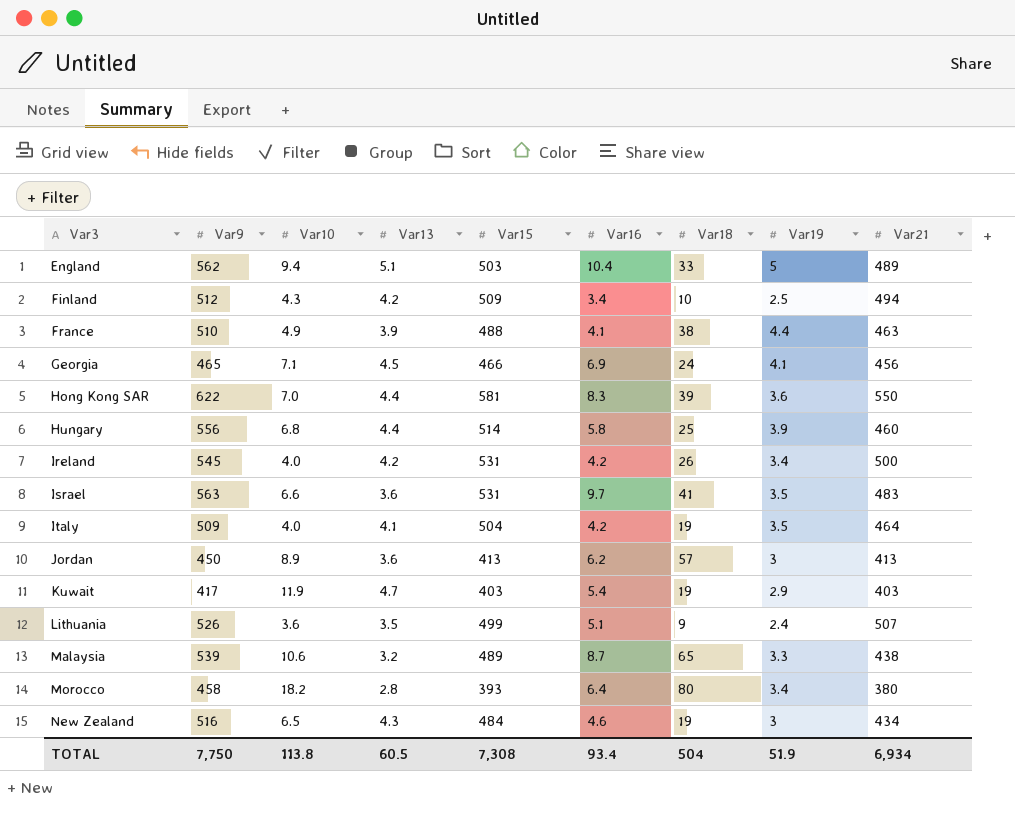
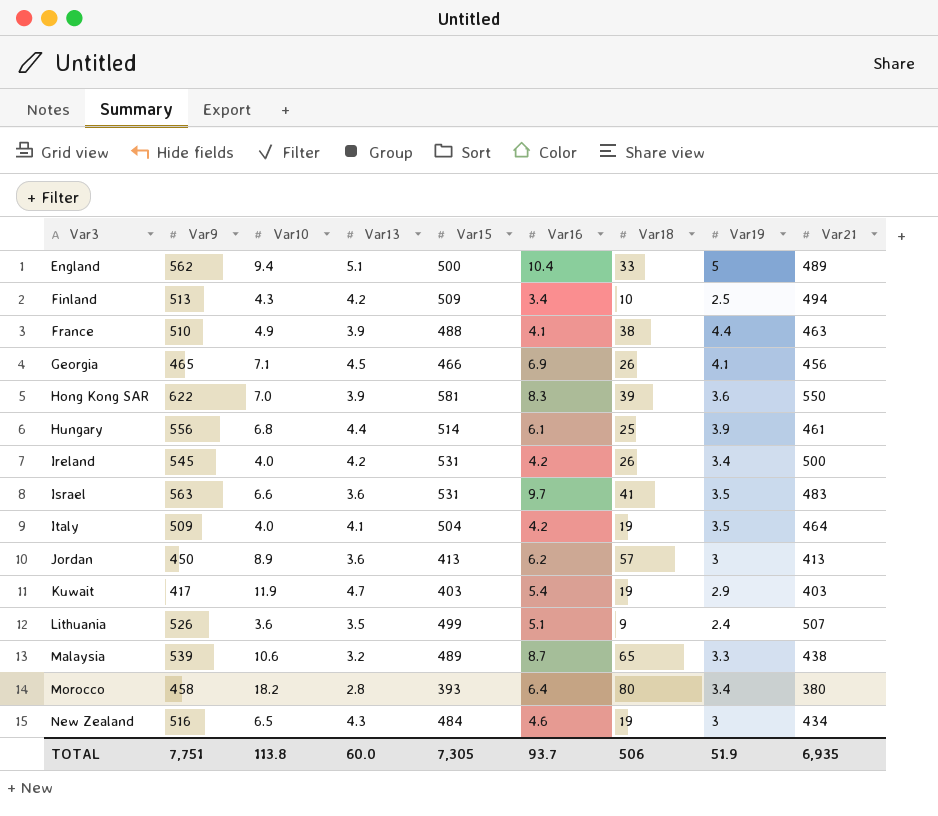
England | Var15: 503 -> 500
Finland | Var9: 512 -> 513
Georgia | Var18: 24 -> 26
Hong Kong SAR | Var13: 4.4 -> 3.9
Hungary | Var16: 5.8 -> 6.1
Hungary | Var21: 460 -> 461
TOTAL | Var9: 7,750 -> 7,751
TOTAL | Var13: 60.5 -> 60.0
TOTAL | Var15: 7,308 -> 7,305
TOTAL | Var16: 93.4 -> 93.7
TOTAL | Var18: 504 -> 506
TOTAL | Var21: 6,934 -> 6,935

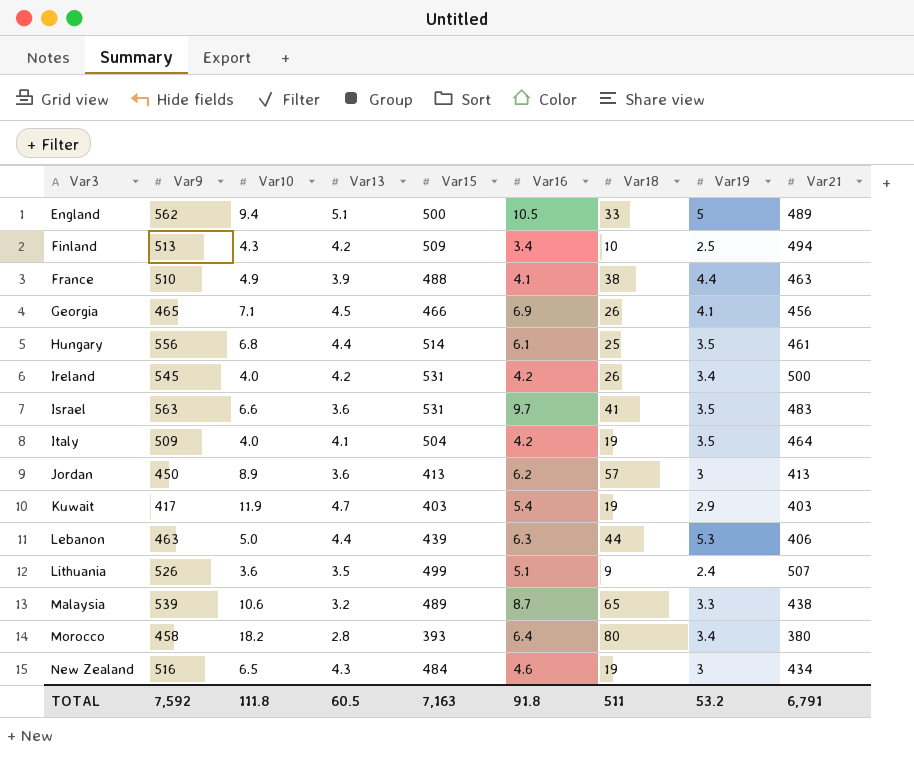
row Hong Kong SAR: 622 | 7.0 | 3.9 | 581 | 8.3 | 39 | 3.6 | 550 -> none
England | Var16: 10.4 -> 10.5
Hungary | Var19: 3.9 -> 3.5
row Lebanon: none -> 463 | 5.0 | 4.4 | 439 | 6.3 | 44 | 5.3 | 406
TOTAL | Var9: 7,751 -> 7,592
TOTAL | Var10: 113.8 -> 111.8
TOTAL | Var13: 60.0 -> 60.5
TOTAL | Var15: 7,305 -> 7,163
TOTAL | Var16: 93.7 -> 91.8
TOTAL | Var18: 506 -> 511
TOTAL | Var19: 51.9 -> 53.2
TOTAL | Var21: 6,935 -> 6,791

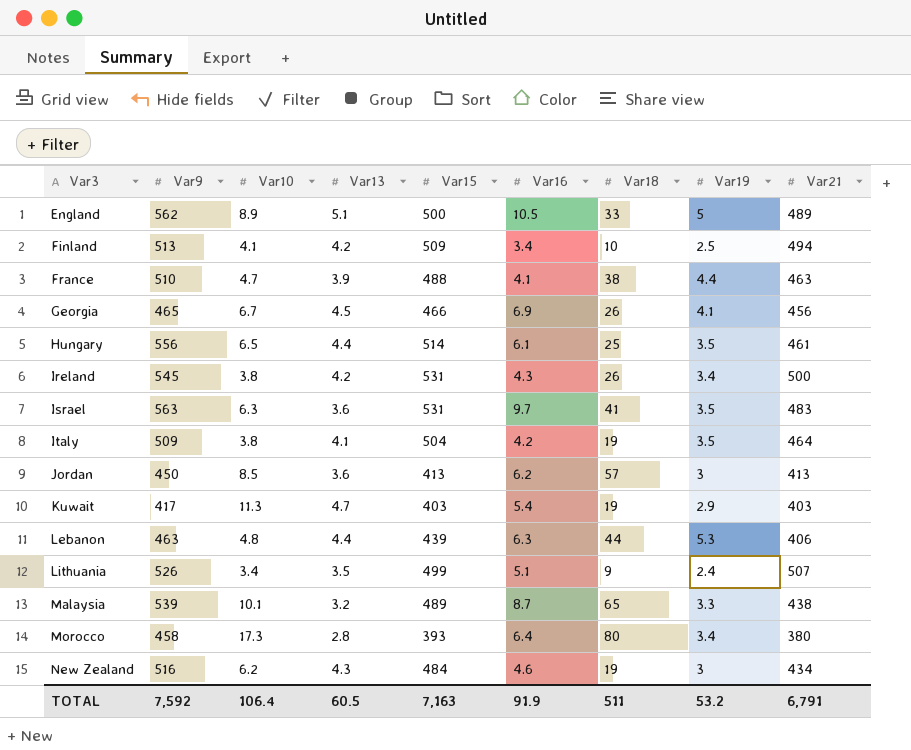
England | Var10: 9.4 -> 8.9
Finland | Var10: 4.3 -> 4.1
France | Var10: 4.9 -> 4.7
Georgia | Var10: 7.1 -> 6.7
Hungary | Var10: 6.8 -> 6.5
Ireland | Var10: 4.0 -> 3.8
Ireland | Var16: 4.2 -> 4.3
Israel | Var10: 6.6 -> 6.3
Italy | Var10: 4.0 -> 3.8
Jordan | Var10: 8.9 -> 8.5
Kuwait | Var10: 11.9 -> 11.3
Lebanon | Var10: 5.0 -> 4.8
Lithuania | Var10: 3.6 -> 3.4
Malaysia | Var10: 10.6 -> 10.1
Morocco | Var10: 18.2 -> 17.3
New Zealand | Var10: 6.5 -> 6.2
TOTAL | Var10: 111.8 -> 106.4
TOTAL | Var16: 91.8 -> 91.9

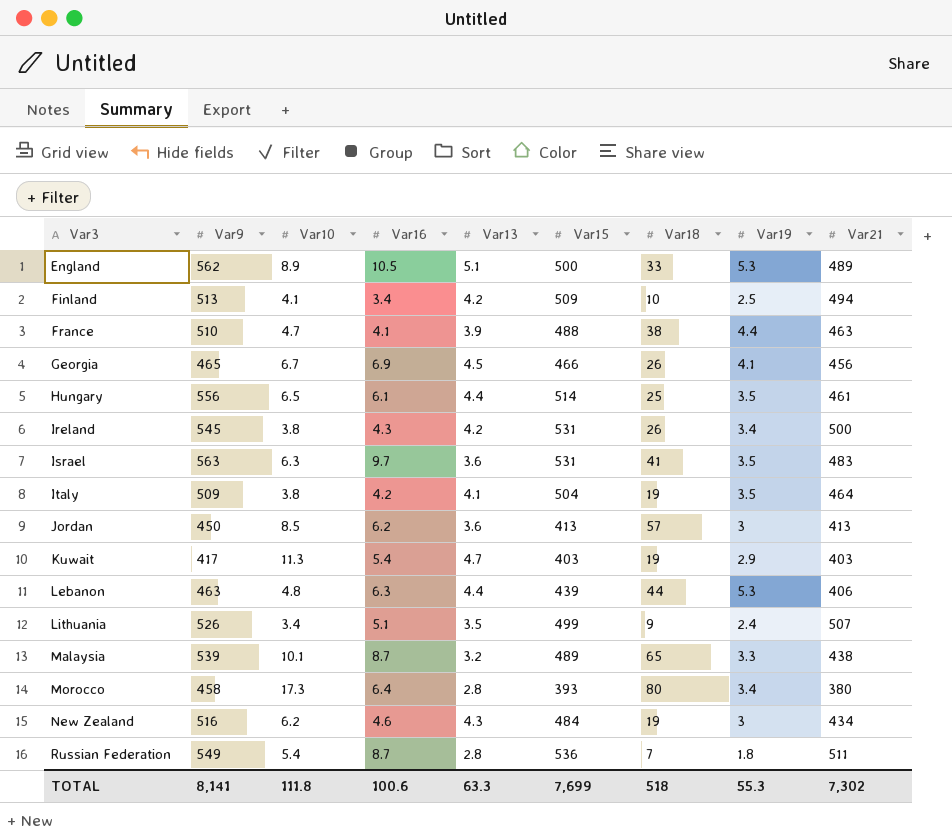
column Var16 | position: 6 -> 4
England | Var19: 5 -> 5.3
row Russian Federation: none -> 549 | 5.4 | 8.7 | 2.8 | 536 | 7 | 1.8 | 511
TOTAL | Var9: 7,592 -> 8,141
TOTAL | Var10: 106.4 -> 111.8
TOTAL | Var16: 91.9 -> 100.6
TOTAL | Var13: 60.5 -> 63.3
TOTAL | Var15: 7,163 -> 7,699
TOTAL | Var18: 511 -> 518
TOTAL | Var19: 53.2 -> 55.3
TOTAL | Var21: 6,791 -> 7,302

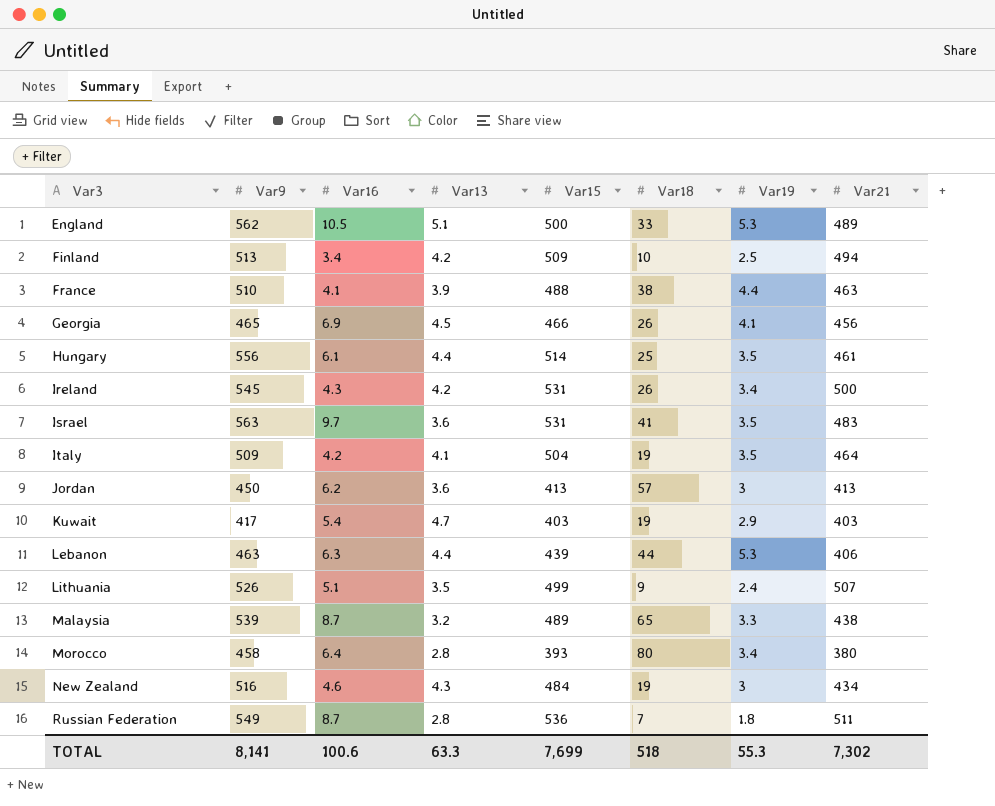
column Var10 | position: 3 -> none

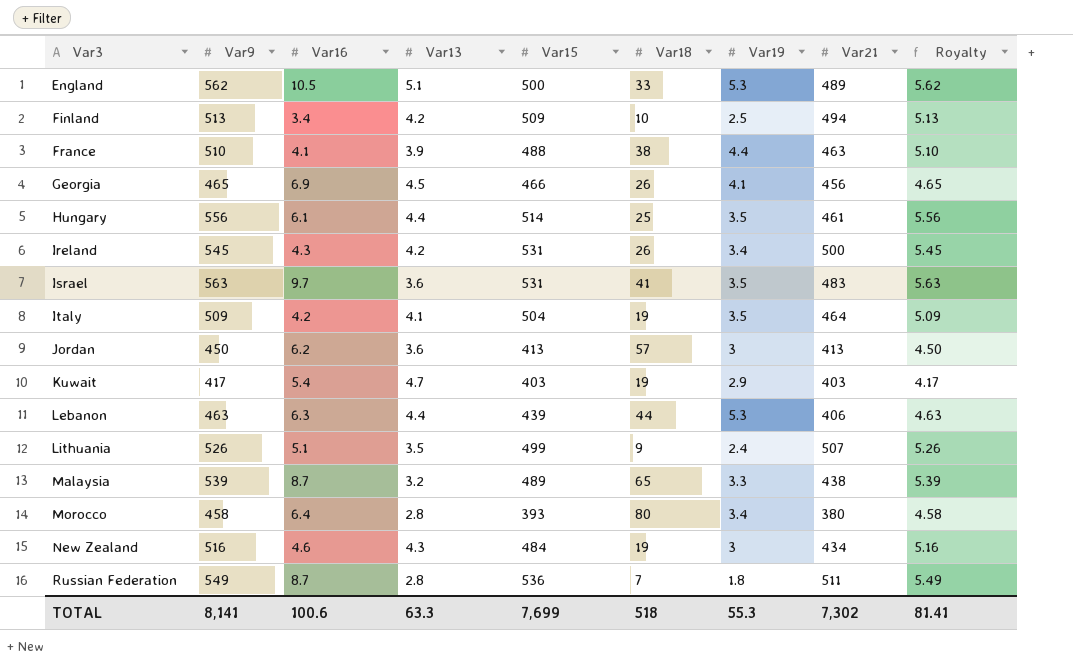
column Royalty | formula: none -> [Var9] * 0.01

